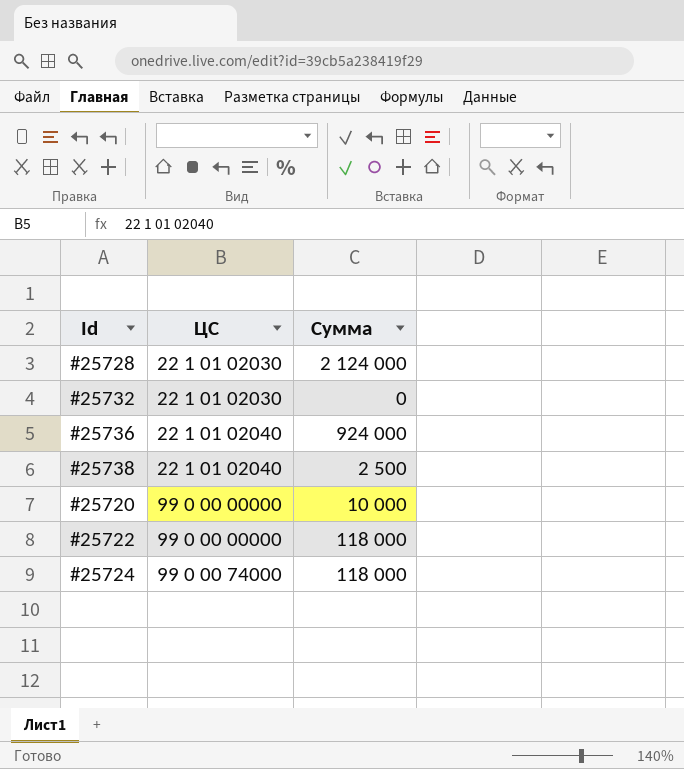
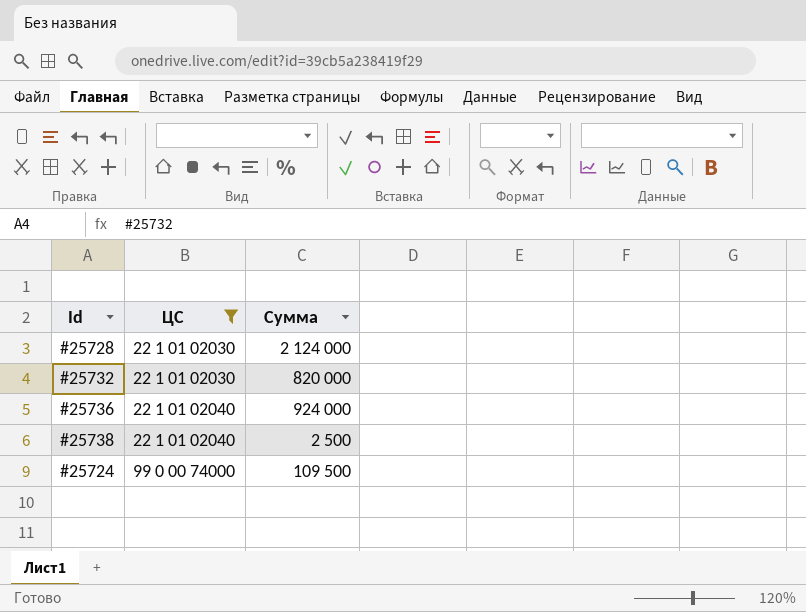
filter: none -> ЦС != 99 0 00 00000
#25732 | Сумма: 0 -> 820 000
#25724 | Сумма: 118 000 -> 109 500

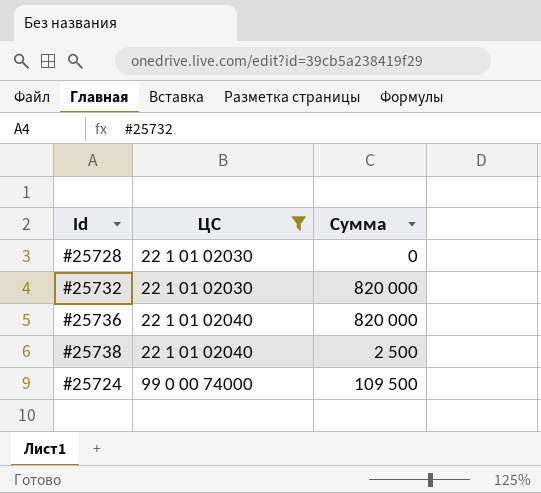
#25728 | Сумма: 2 124 000 -> 0
#25736 | Сумма: 924 000 -> 820 000

